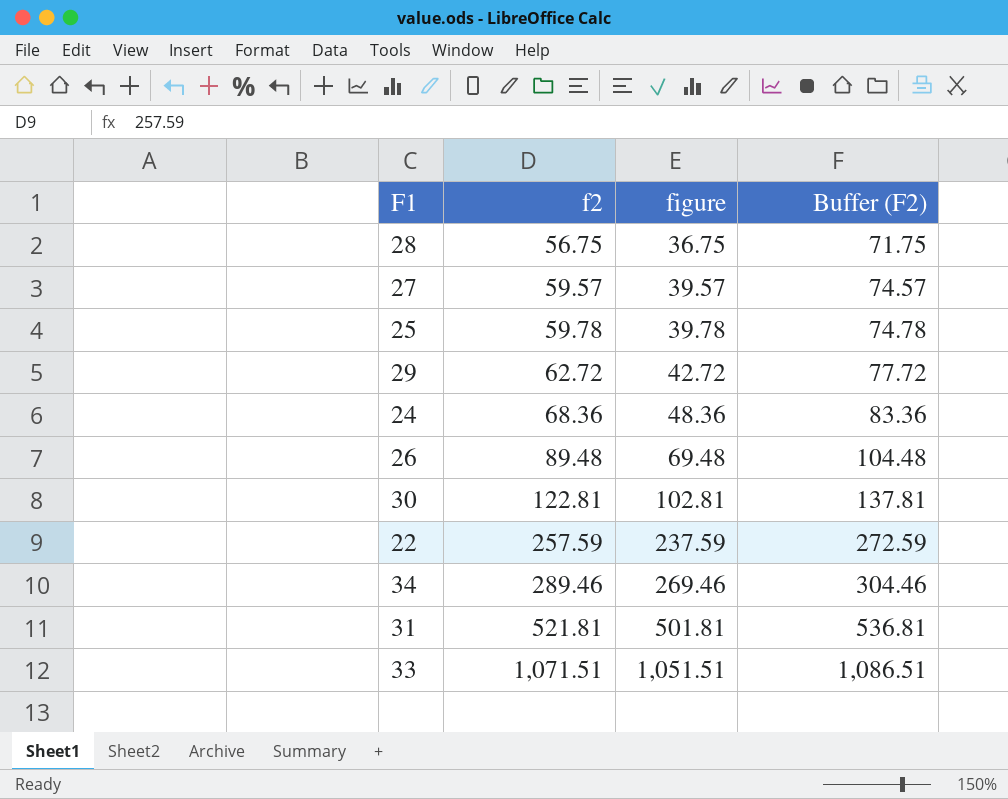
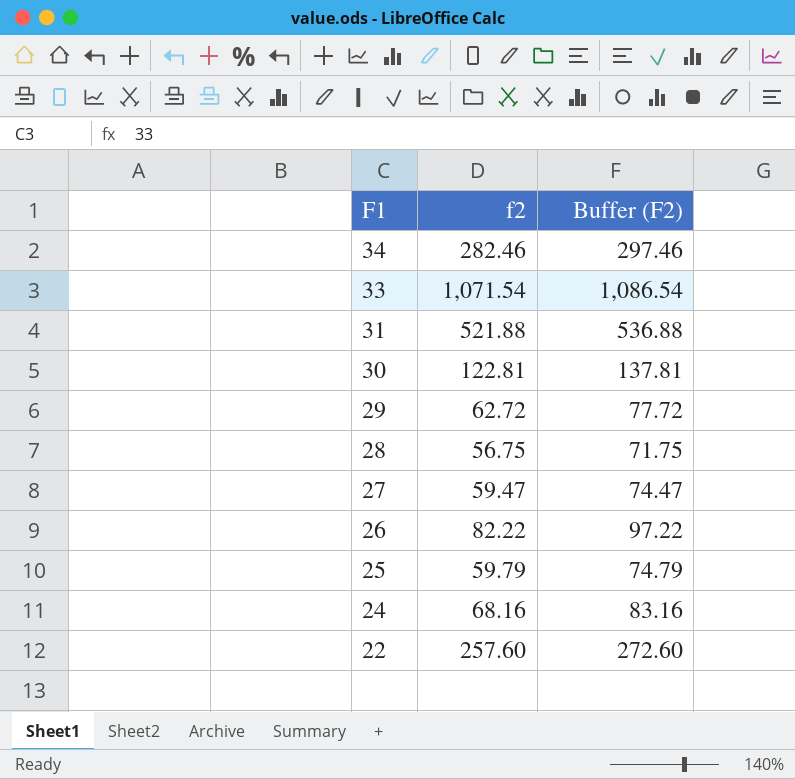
row order: f2 ascending -> F1 descending
column figure | formula: [f2] - 20 -> none
34 | f2: 289.46 -> 282.46
34 | Buffer (F2): 304.46 -> 297.46
33 | f2: 1,071.51 -> 1,071.54
33 | Buffer (F2): 1,086.51 -> 1,086.54
31 | f2: 521.81 -> 521.88
31 | Buffer (F2): 536.81 -> 536.88
27 | f2: 59.57 -> 59.47
27 | Buffer (F2): 74.57 -> 74.47
26 | f2: 89.48 -> 82.22
26 | Buffer (F2): 104.48 -> 97.22
25 | f2: 59.78 -> 59.79
25 | Buffer (F2): 74.78 -> 74.79
24 | f2: 68.36 -> 68.16
24 | Buffer (F2): 83.36 -> 83.16
22 | f2: 257.59 -> 257.60
22 | Buffer (F2): 272.59 -> 272.60

